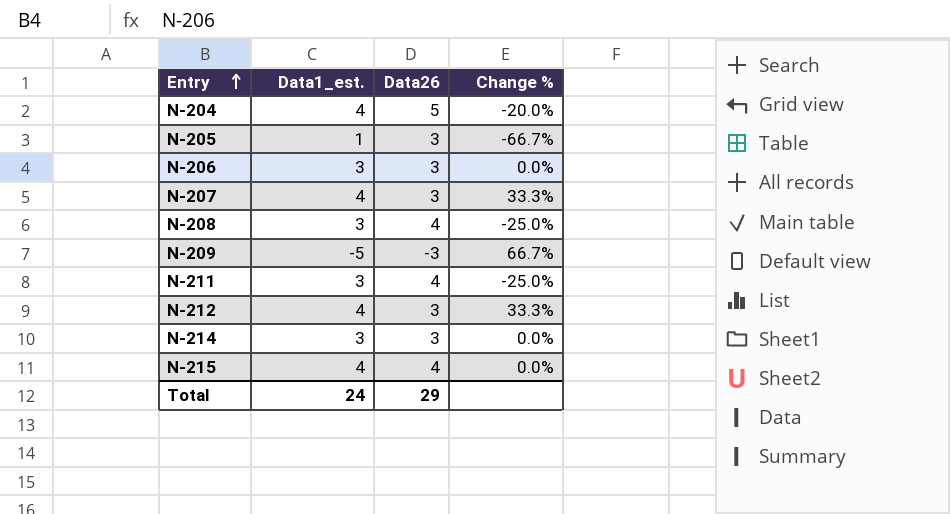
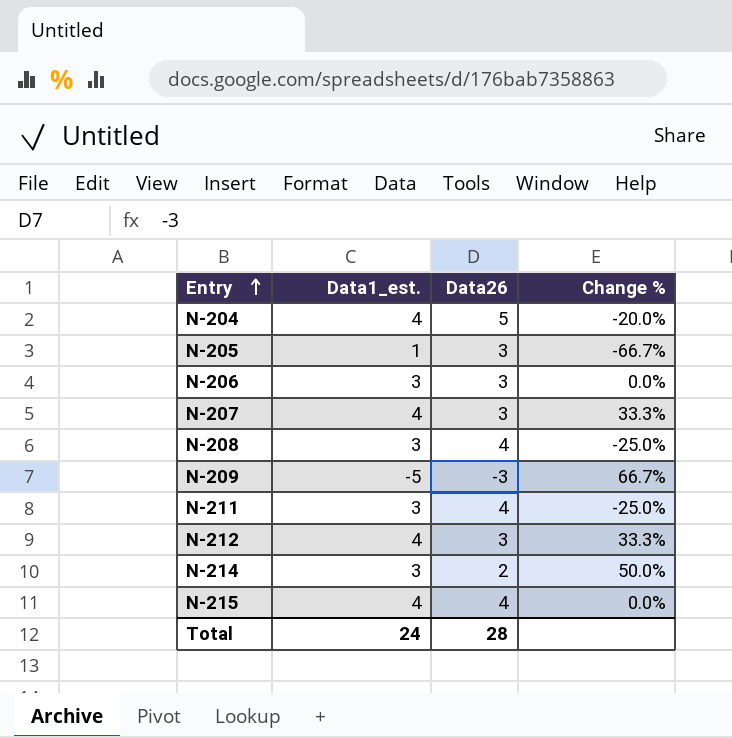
N-214 | Data26: 3 -> 2
N-214 | Change %: 0.0% -> 50.0%
Total | Data26: 29 -> 28

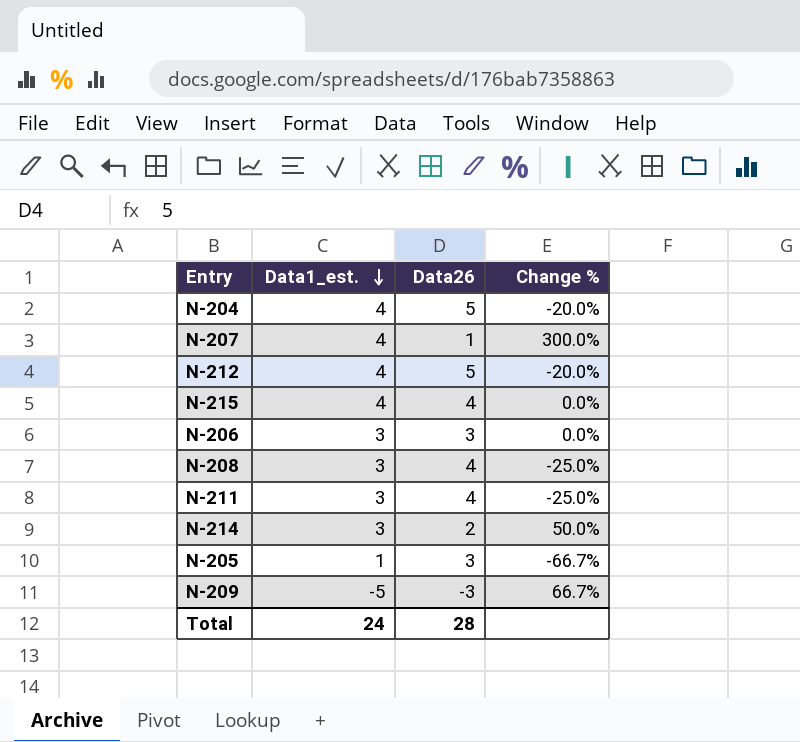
row order: Entry ascending -> Data1_est. descending
N-207 | Data26: 3 -> 1
N-207 | Change %: 33.3% -> 300.0%
N-212 | Data26: 3 -> 5
N-212 | Change %: 33.3% -> -20.0%

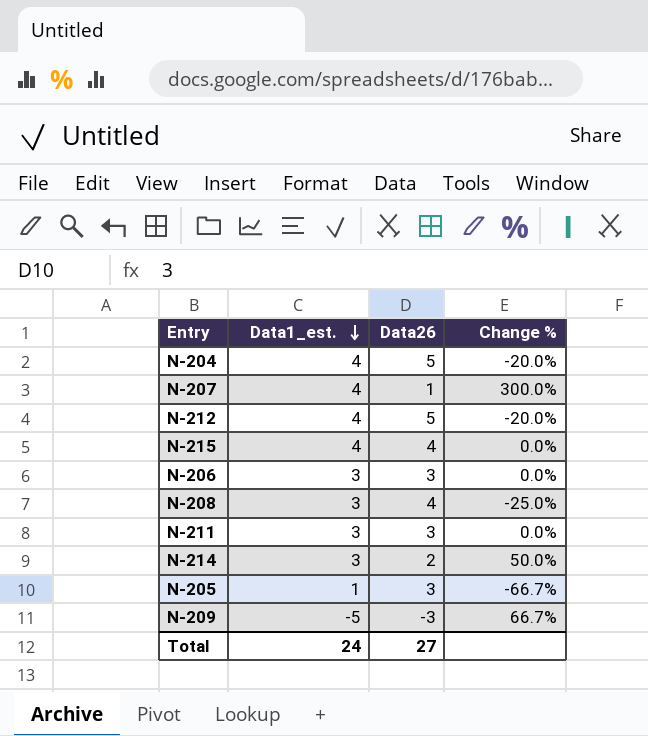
N-211 | Data26: 4 -> 3
N-211 | Change %: -25.0% -> 0.0%
Total | Data26: 28 -> 27

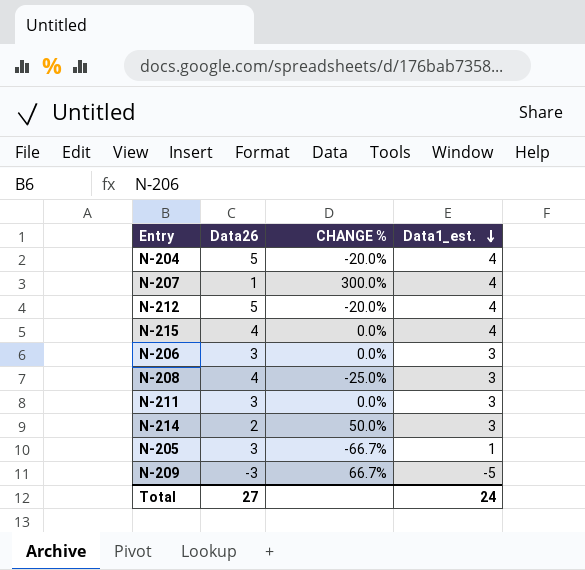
column name: Change % -> CHANGE %
column Data1_est. | position: 2 -> 4

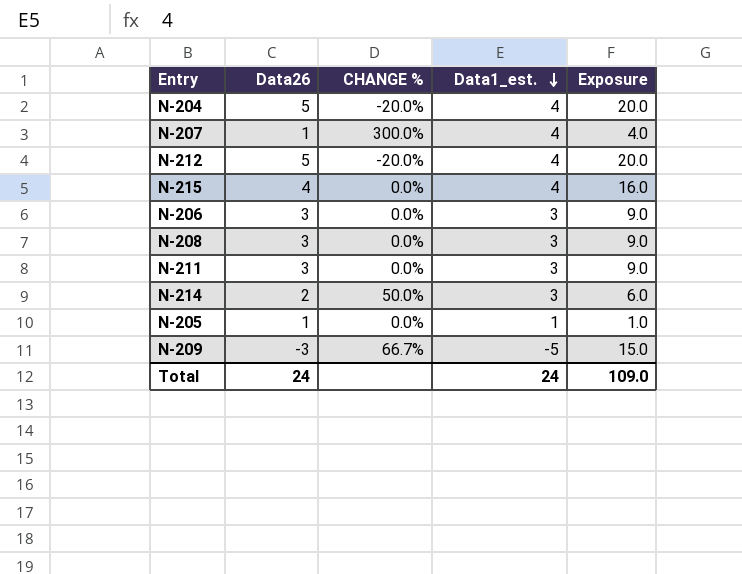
column Exposure | formula: none -> [Data26] * [Data1_est.]
N-208 | Data26: 4 -> 3
N-208 | CHANGE %: -25.0% -> 0.0%
N-205 | Data26: 3 -> 1
N-205 | CHANGE %: -66.7% -> 0.0%
Total | Data26: 27 -> 24

